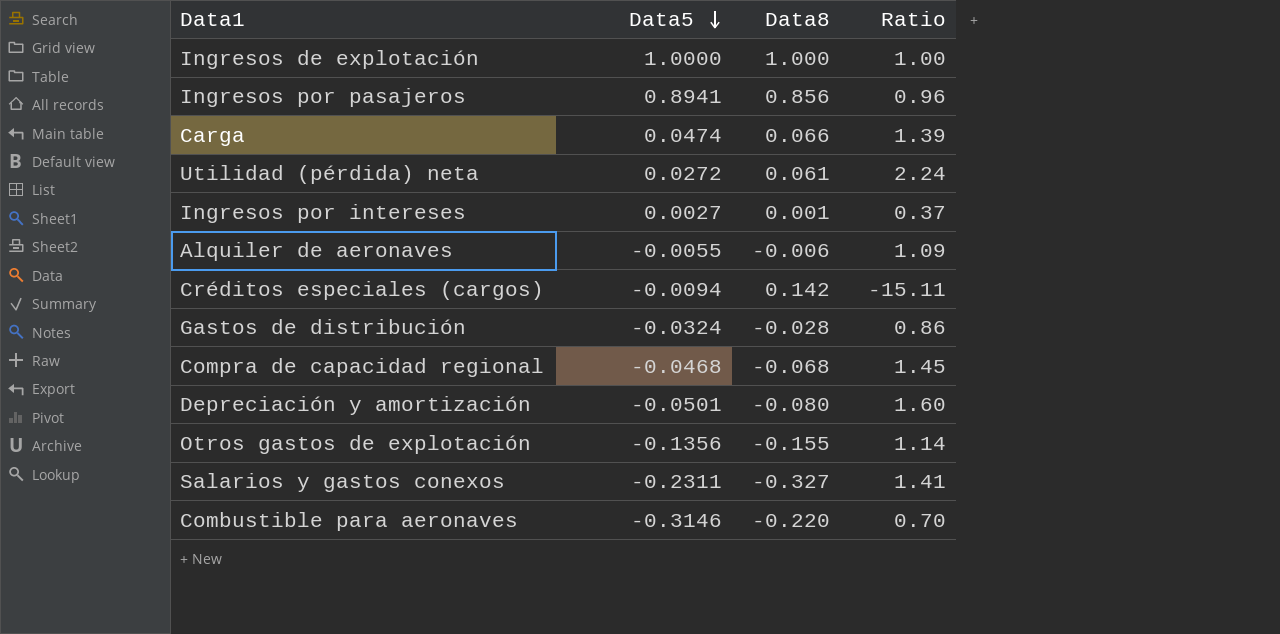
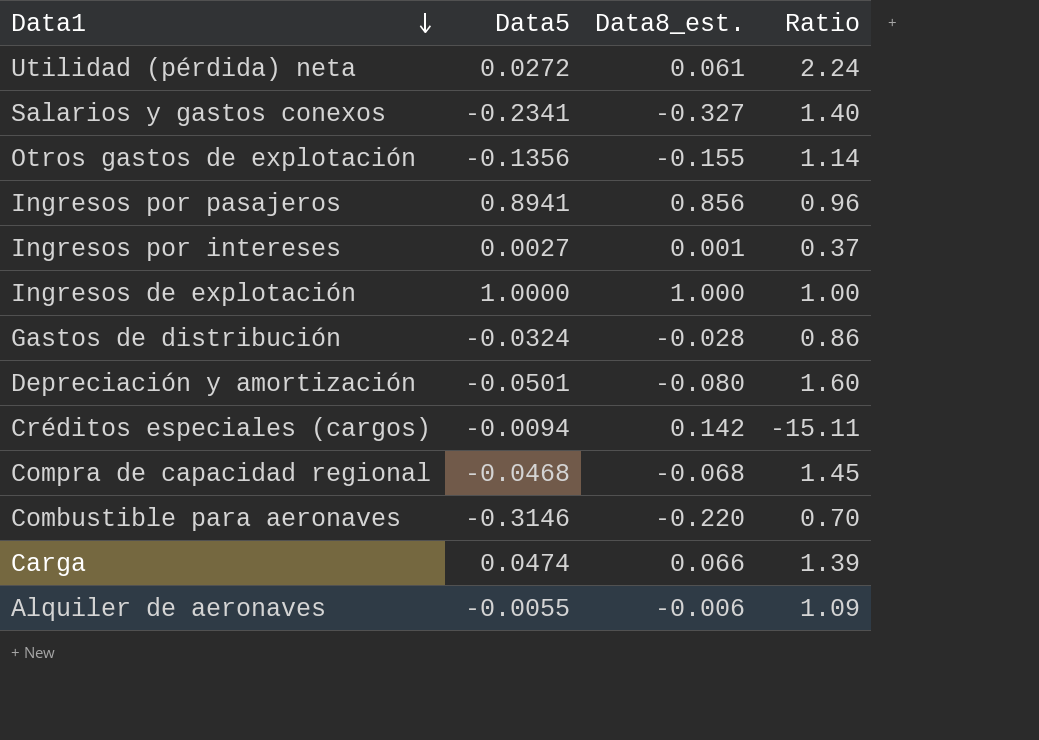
row order: Data5 descending -> Data1 descending
column name: Data8 -> Data8_est.
Salarios y gastos conexos | Data5: -0.2311 -> -0.2341
Salarios y gastos conexos | Ratio: 1.41 -> 1.40

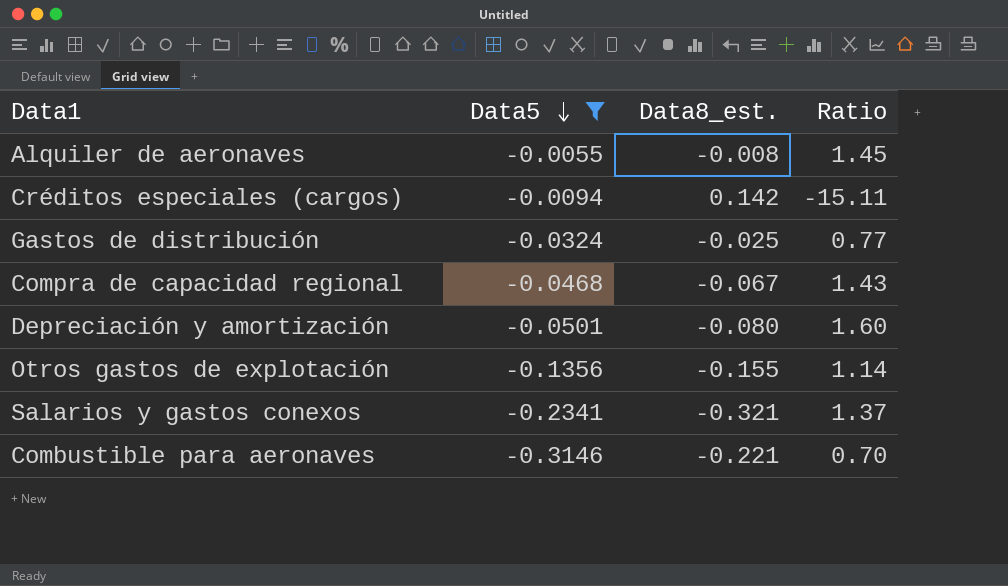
filter: none -> Data5 <= -0.0055
row order: Data1 descending -> Data5 descending
Alquiler de aeronaves | Data8_est.: -0.006 -> -0.008
Alquiler de aeronaves | Ratio: 1.09 -> 1.45
Gastos de distribución | Data8_est.: -0.028 -> -0.025
Gastos de distribución | Ratio: 0.86 -> 0.77
Compra de capacidad regional | Data8_est.: -0.068 -> -0.067
Compra de capacidad regional | Ratio: 1.45 -> 1.43
Salarios y gastos conexos | Data8_est.: -0.327 -> -0.321
Salarios y gastos conexos | Ratio: 1.40 -> 1.37
Combustible para aeronaves | Data8_est.: -0.220 -> -0.221

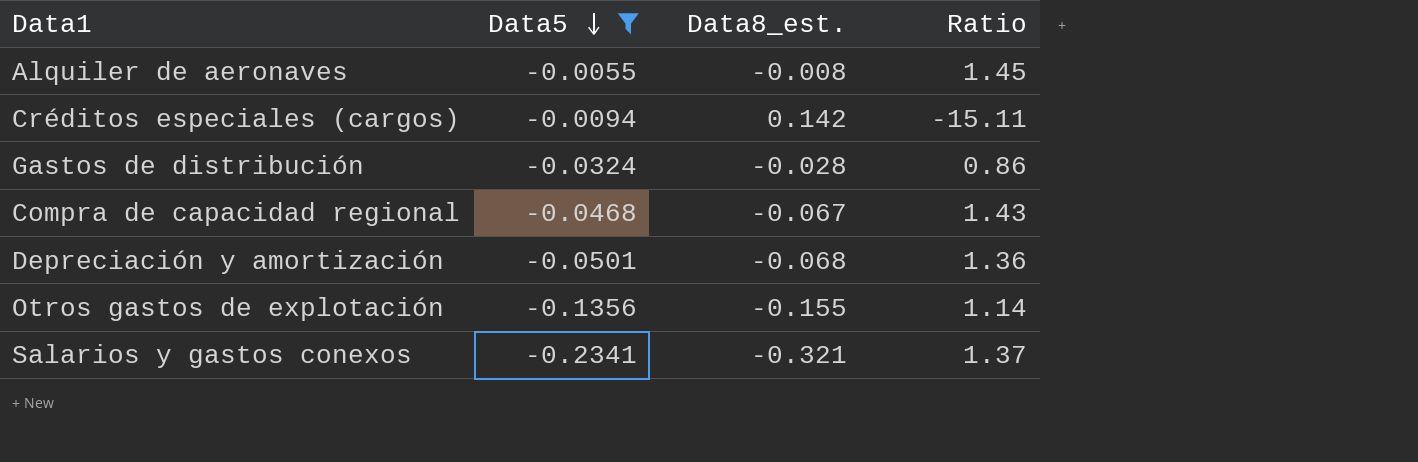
row Combustible para aeronaves: -0.3146 | -0.221 | 0.70 -> none
Gastos de distribución | Data8_est.: -0.025 -> -0.028
Gastos de distribución | Ratio: 0.77 -> 0.86
Depreciación y amortización | Data8_est.: -0.080 -> -0.068
Depreciación y amortización | Ratio: 1.60 -> 1.36

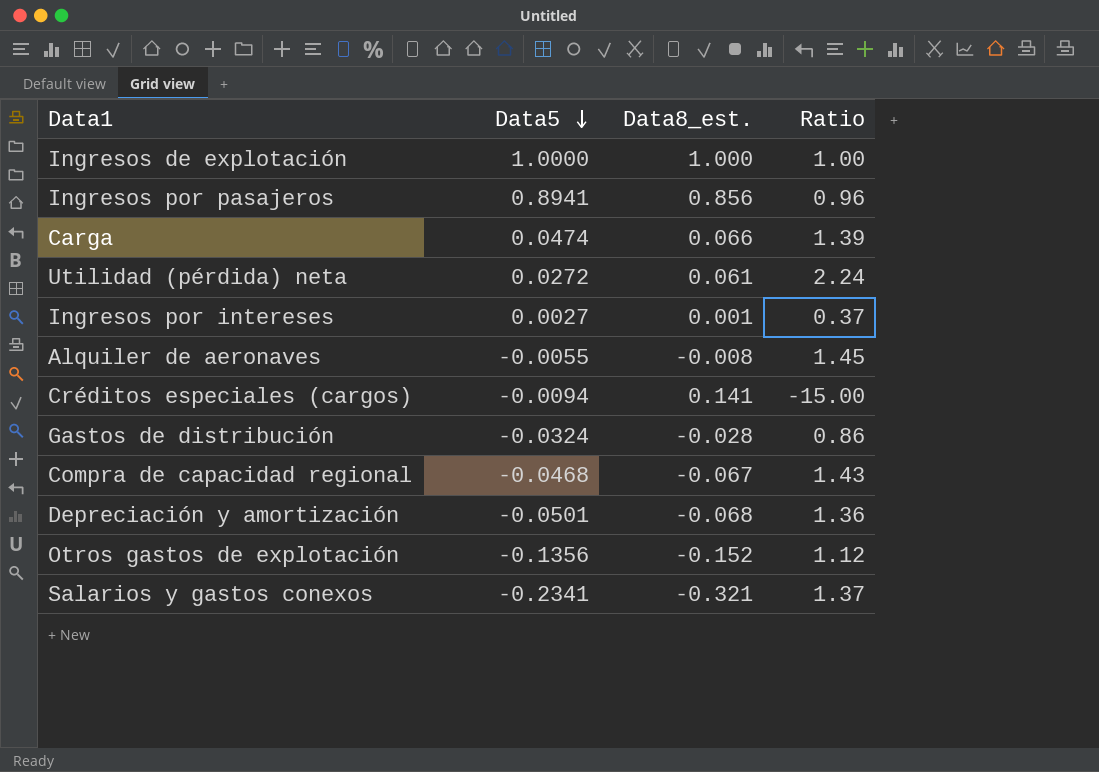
filter: Data5 <= -0.0055 -> none
Créditos especiales (cargos) | Data8_est.: 0.142 -> 0.141
Créditos especiales (cargos) | Ratio: -15.11 -> -15.00
Otros gastos de explotación | Data8_est.: -0.155 -> -0.152
Otros gastos de explotación | Ratio: 1.14 -> 1.12

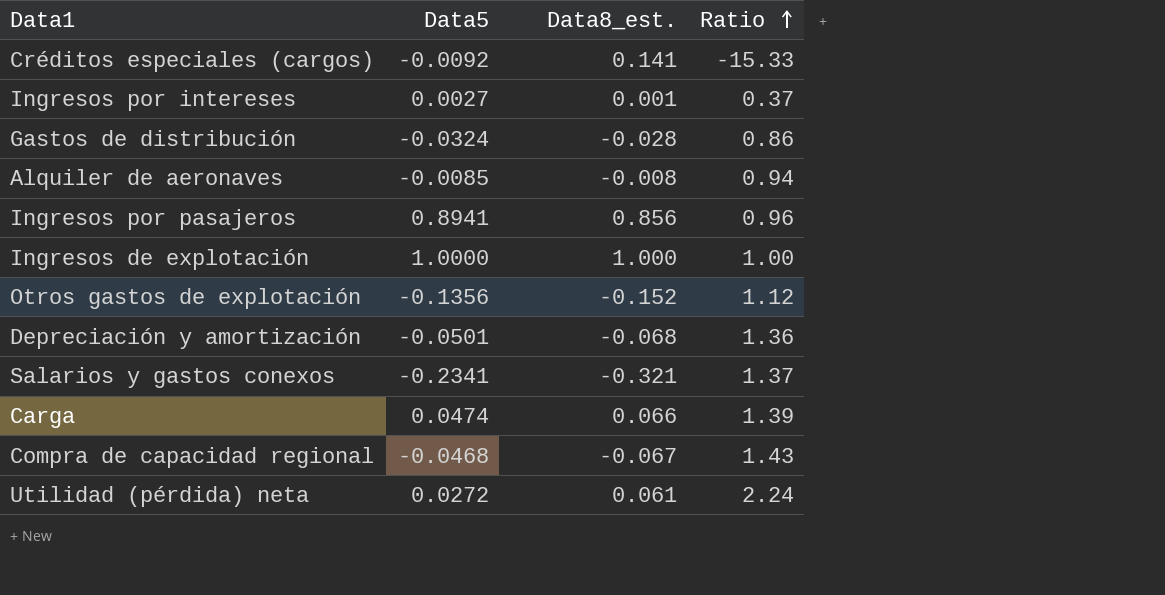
row order: Data5 descending -> Ratio ascending
Créditos especiales (cargos) | Data5: -0.0094 -> -0.0092
Créditos especiales (cargos) | Ratio: -15.00 -> -15.33
Alquiler de aeronaves | Data5: -0.0055 -> -0.0085
Alquiler de aeronaves | Ratio: 1.45 -> 0.94

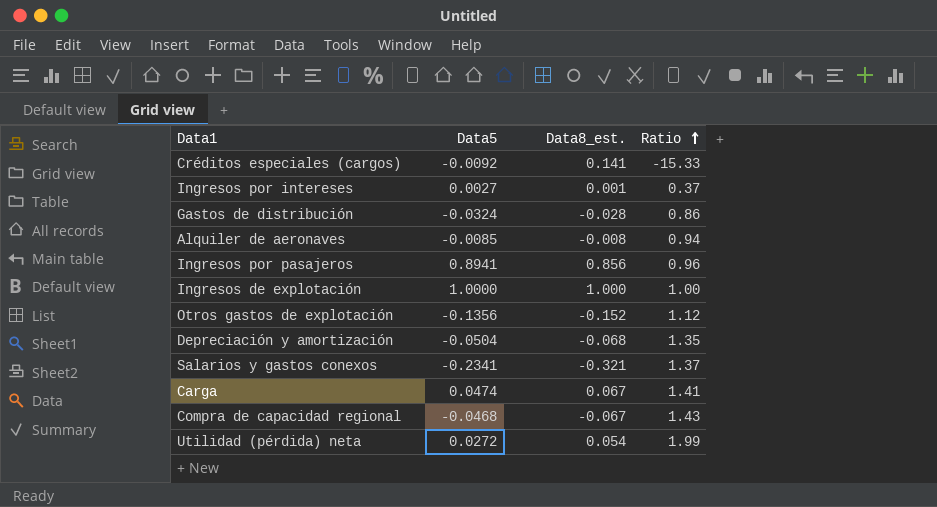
Depreciación y amortización | Data5: -0.0501 -> -0.0504
Depreciación y amortización | Ratio: 1.36 -> 1.35
Carga | Data8_est.: 0.066 -> 0.067
Carga | Ratio: 1.39 -> 1.41
Utilidad (pérdida) neta | Data8_est.: 0.061 -> 0.054
Utilidad (pérdida) neta | Ratio: 2.24 -> 1.99

